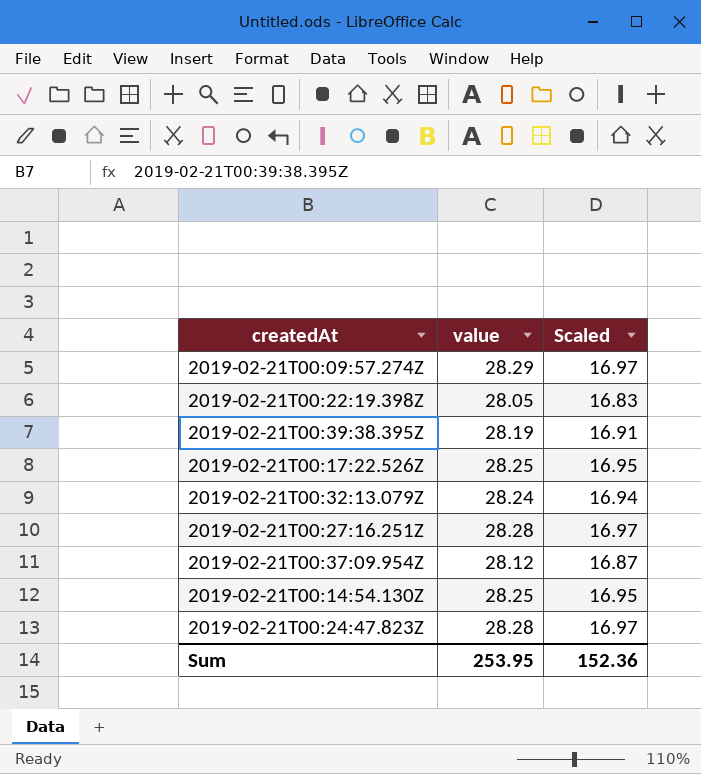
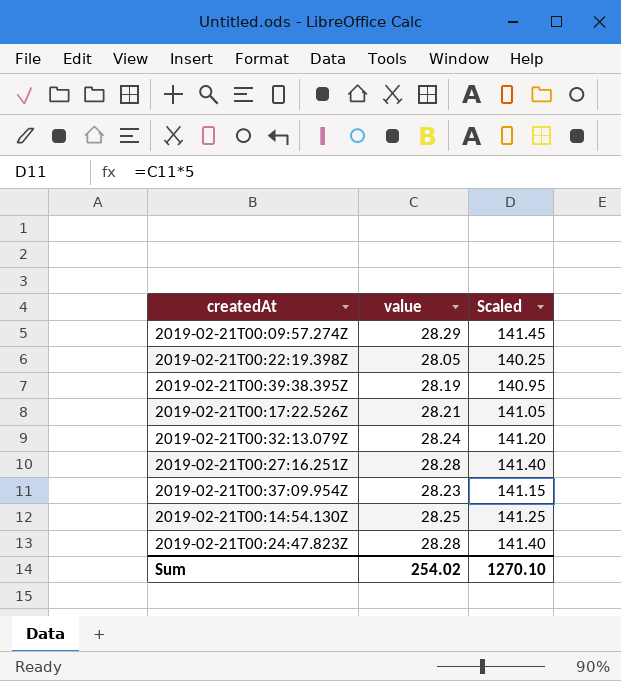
column Scaled | formula: [value] * 0.6 -> [value] * 5
2019-02-21T00:17:22.526Z | value: 28.25 -> 28.21
2019-02-21T00:37:09.954Z | value: 28.12 -> 28.23
Sum | value: 253.95 -> 254.02
Sum | Scaled: 152.36 -> 1270.10

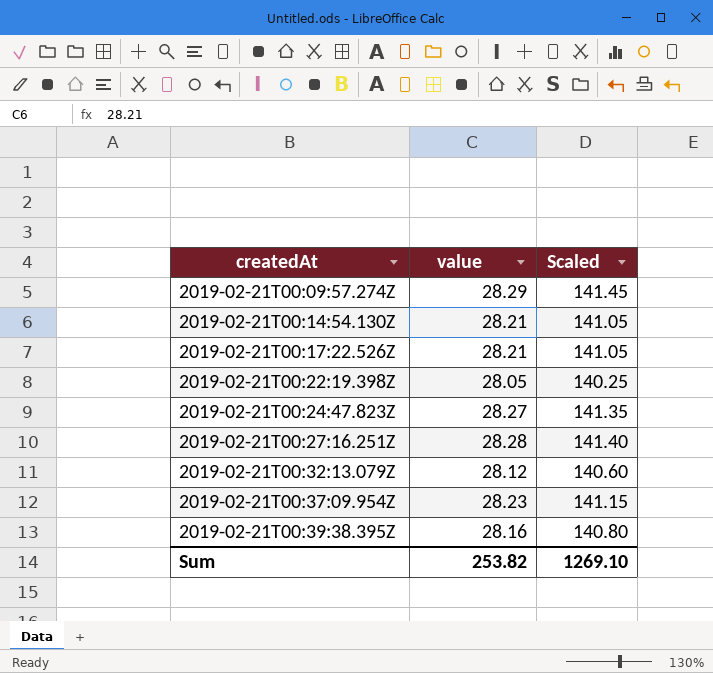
row order: none -> createdAt ascending
2019-02-21T00:14:54.130Z | value: 28.25 -> 28.21
2019-02-21T00:14:54.130Z | Scaled: 141.25 -> 141.05
2019-02-21T00:24:47.823Z | value: 28.28 -> 28.27
2019-02-21T00:24:47.823Z | Scaled: 141.40 -> 141.35
2019-02-21T00:32:13.079Z | value: 28.24 -> 28.12
2019-02-21T00:32:13.079Z | Scaled: 141.20 -> 140.60
2019-02-21T00:39:38.395Z | value: 28.19 -> 28.16
2019-02-21T00:39:38.395Z | Scaled: 140.95 -> 140.80
Sum | value: 254.02 -> 253.82
Sum | Scaled: 1270.10 -> 1269.10

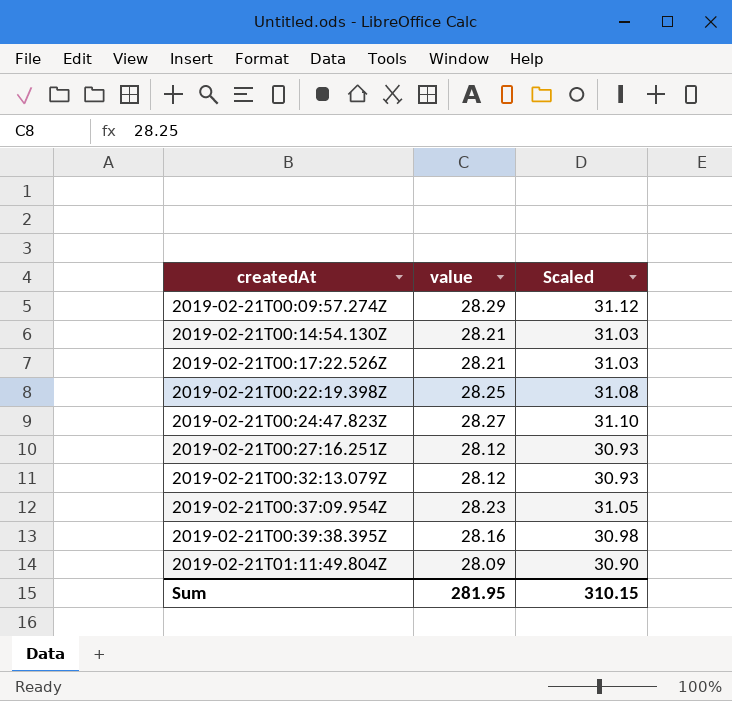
column Scaled | formula: [value] * 5 -> [value] * 1.1
2019-02-21T00:22:19.398Z | value: 28.05 -> 28.25
2019-02-21T00:27:16.251Z | value: 28.28 -> 28.12
row 2019-02-21T01:11:49.804Z: none -> 28.09 | 30.90
Sum | value: 253.82 -> 281.95
Sum | Scaled: 1269.10 -> 310.15

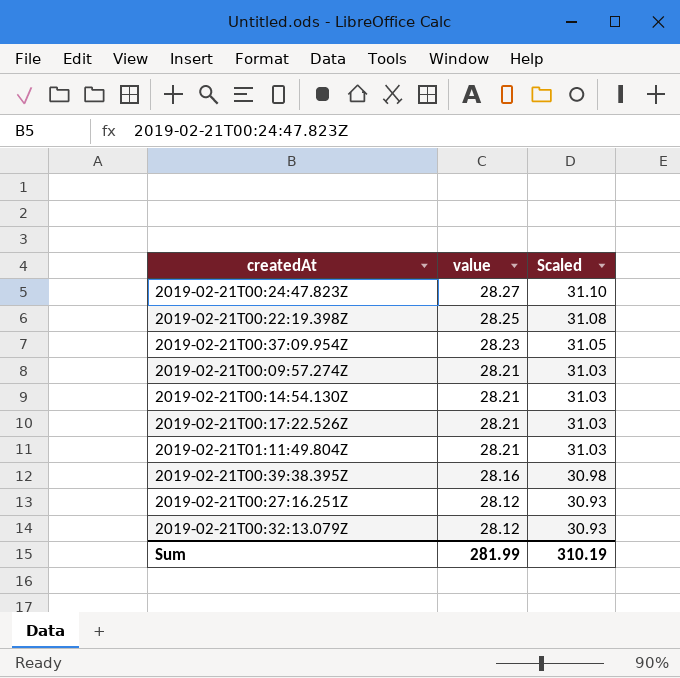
row order: createdAt ascending -> value descending
2019-02-21T00:09:57.274Z | value: 28.29 -> 28.21
2019-02-21T00:09:57.274Z | Scaled: 31.12 -> 31.03
2019-02-21T01:11:49.804Z | value: 28.09 -> 28.21
2019-02-21T01:11:49.804Z | Scaled: 30.90 -> 31.03
Sum | value: 281.95 -> 281.99
Sum | Scaled: 310.15 -> 310.19

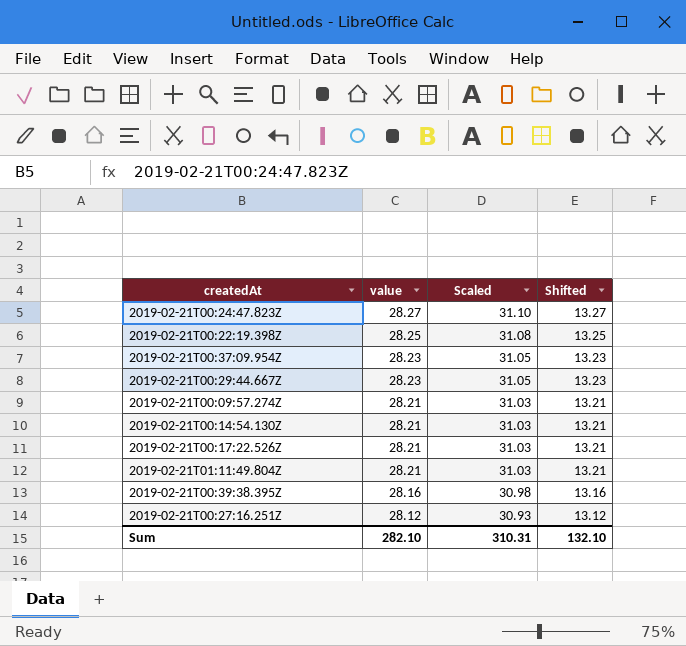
column Shifted | formula: none -> [value] - 15
row 2019-02-21T00:32:13.079Z: 28.12 | 30.93 -> none
row 2019-02-21T00:29:44.667Z: none -> 28.23 | 31.05 | 13.23
Sum | value: 281.99 -> 282.10
Sum | Scaled: 310.19 -> 310.31

